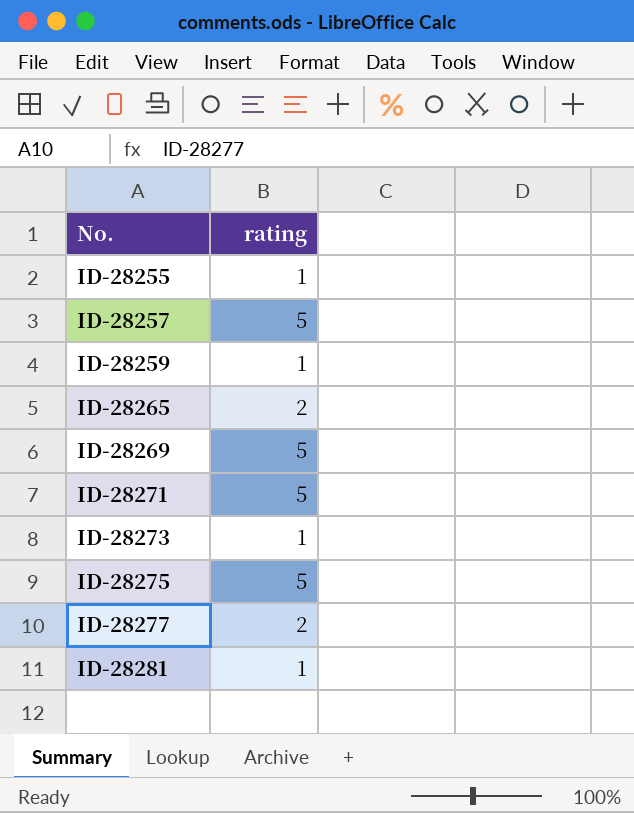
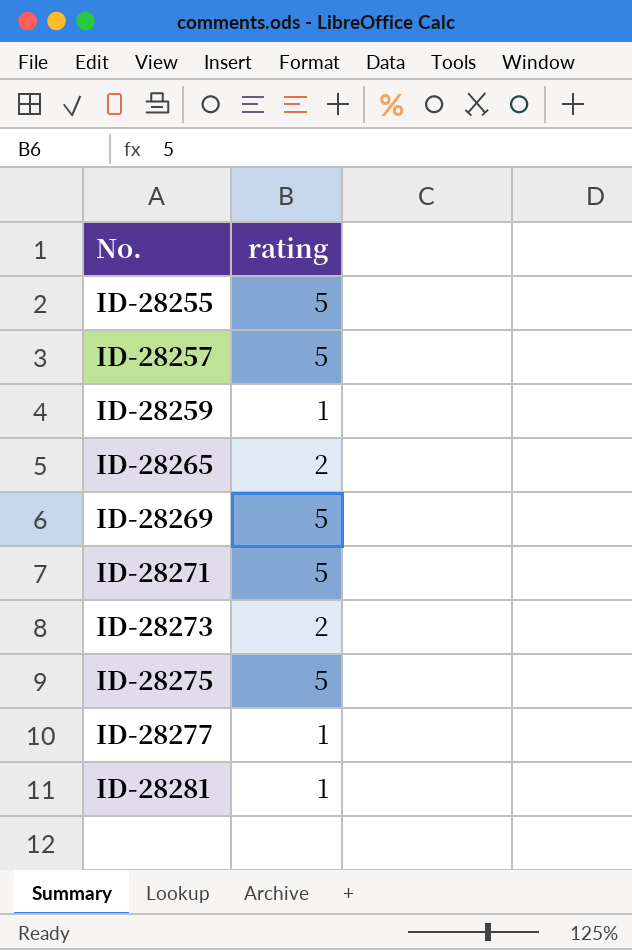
ID-28255 | rating: 1 -> 5
ID-28273 | rating: 1 -> 2
ID-28277 | rating: 2 -> 1

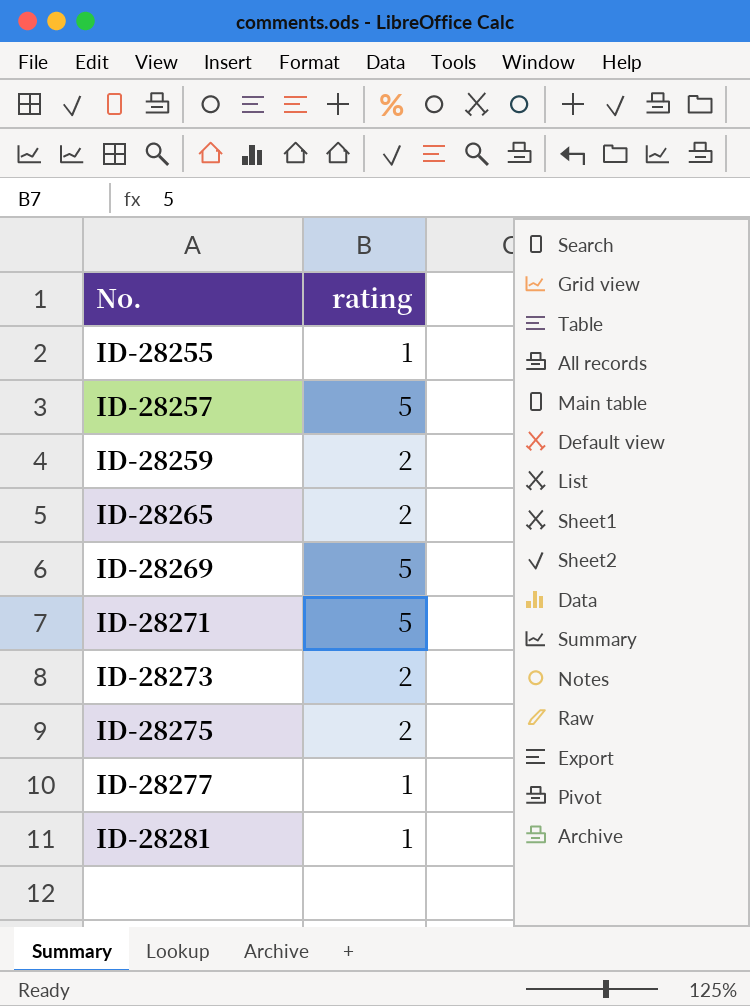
ID-28255 | rating: 5 -> 1
ID-28259 | rating: 1 -> 2
ID-28275 | rating: 5 -> 2

